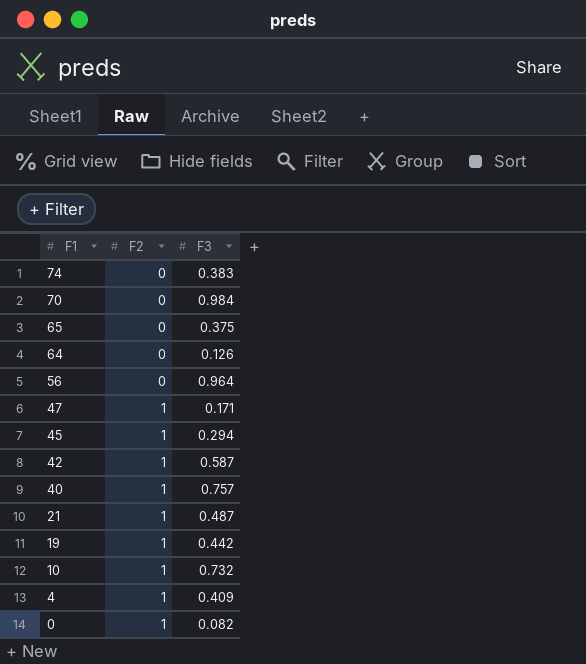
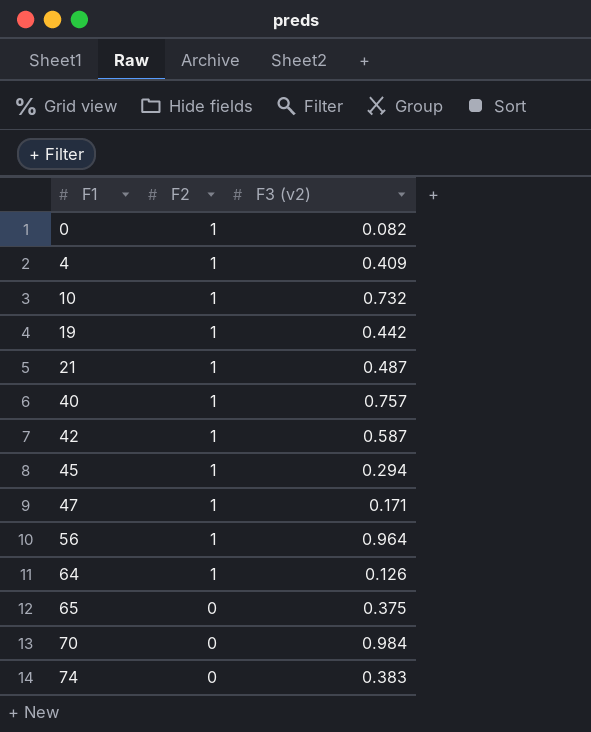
row order: F1 descending -> F1 ascending
column name: F3 -> F3 (v2)
56 | F2: 0 -> 1
64 | F2: 0 -> 1

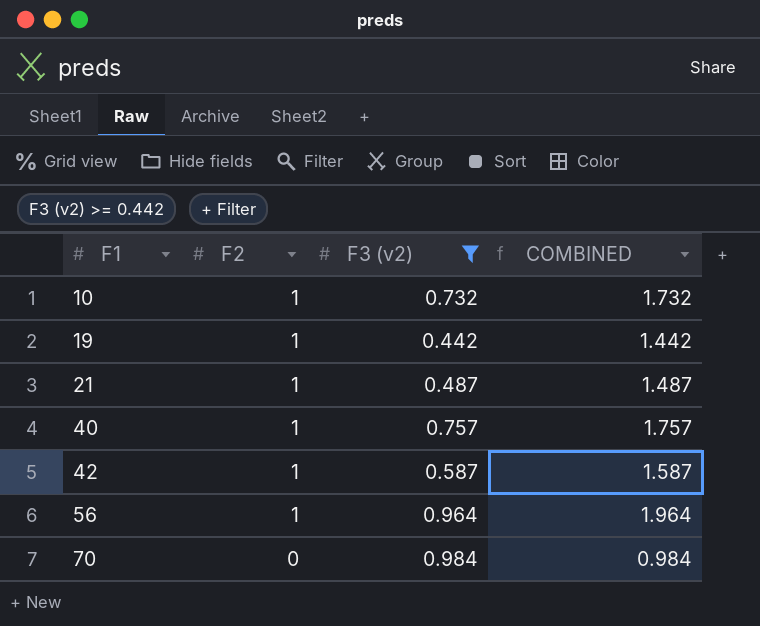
filter: none -> F3 (v2) >= 0.442
column COMBINED | formula: none -> [F2] + [F3 (v2)]

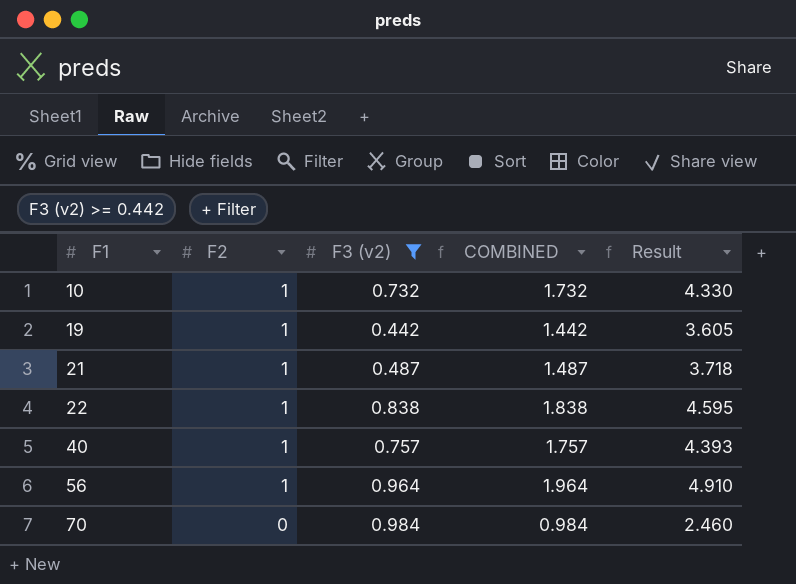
column Result | formula: none -> [COMBINED] * 2.5
row 42: 1 | 0.587 | 1.587 -> none
row 22: none -> 1 | 0.838 | 1.838 | 4.595

